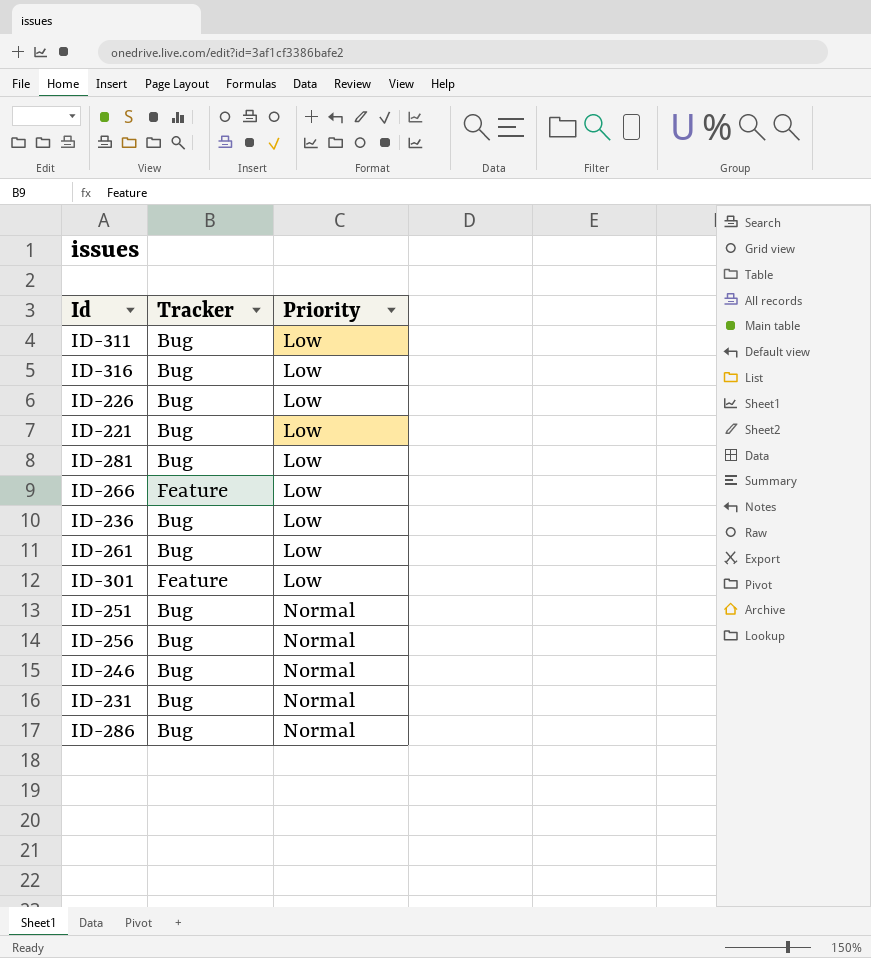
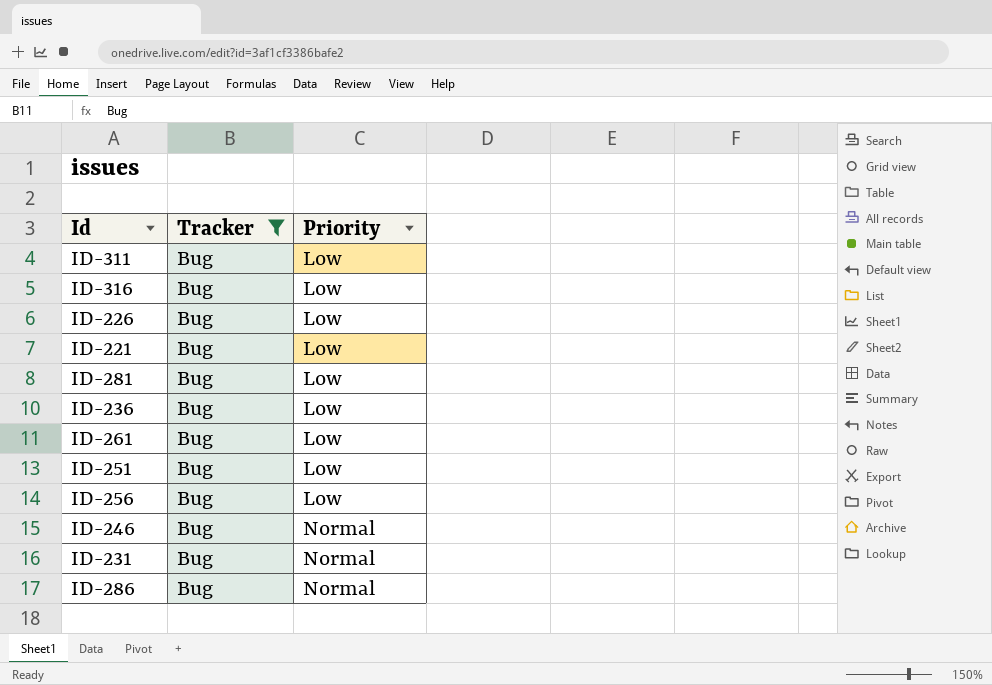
filter: none -> Tracker = Bug
ID-251 | Priority: Normal -> Low
ID-256 | Priority: Normal -> Low

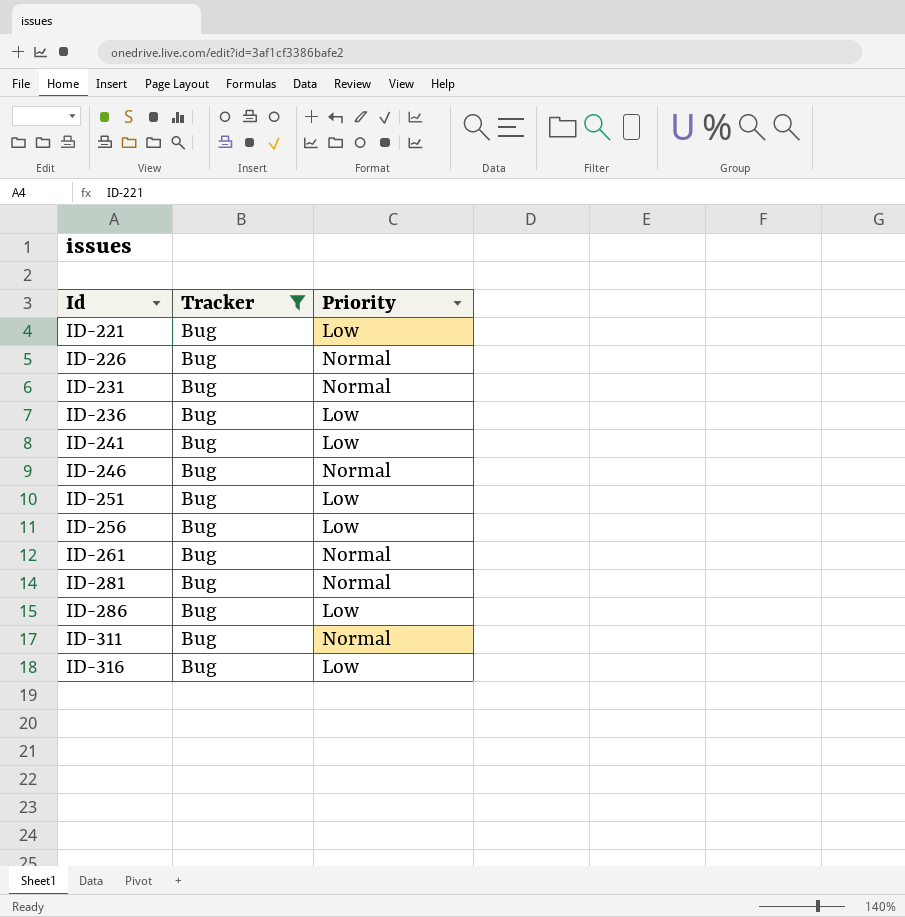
row order: Priority ascending -> Id ascending
ID-226 | Priority: Low -> Normal
row ID-241: none -> Bug | Low
ID-261 | Priority: Low -> Normal
ID-281 | Priority: Low -> Normal
ID-286 | Priority: Normal -> Low
ID-311 | Priority: Low -> Normal

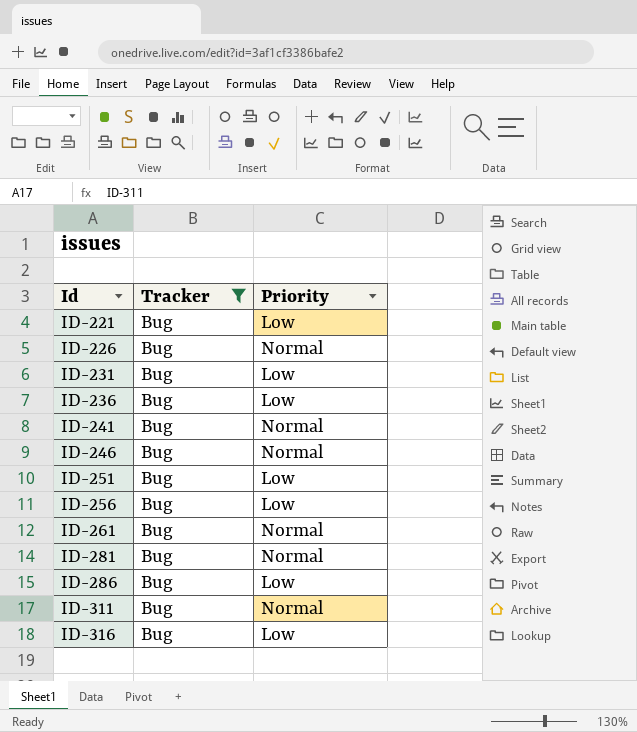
ID-231 | Priority: Normal -> Low
ID-241 | Priority: Low -> Normal

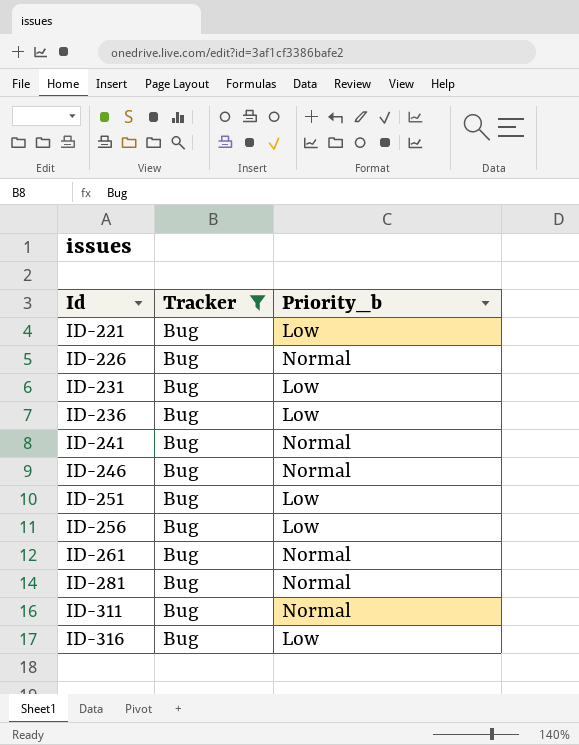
column name: Priority -> Priority_b
row ID-286: Bug | Low -> none

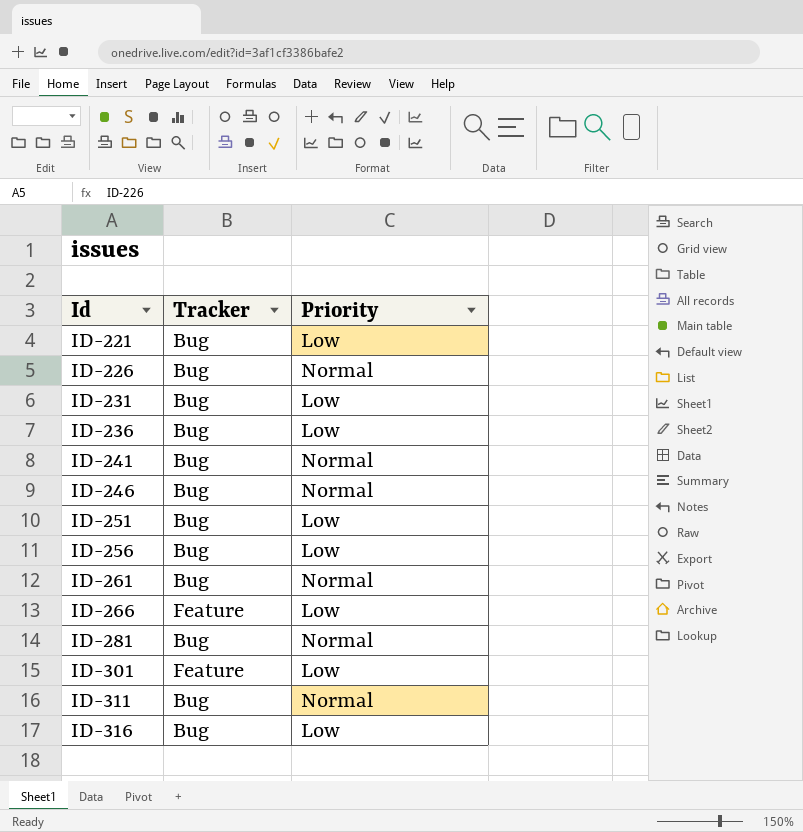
filter: Tracker = Bug -> none
column name: Priority_b -> Priority

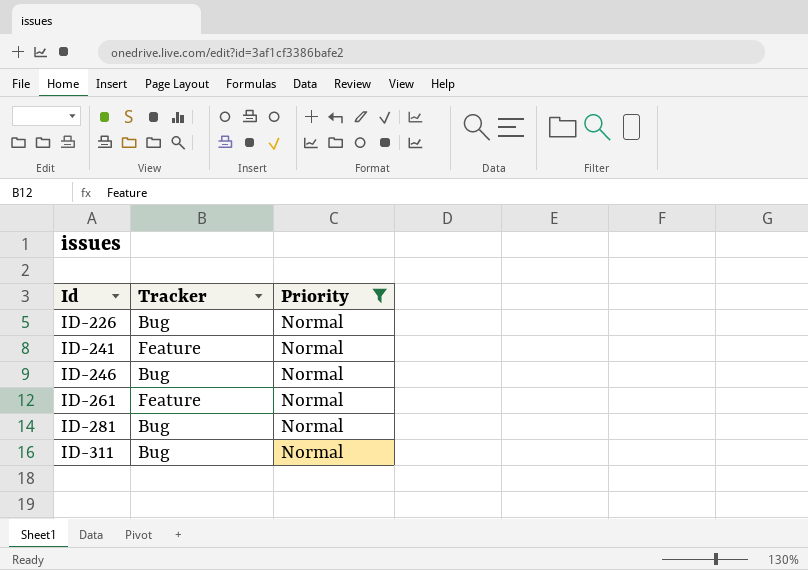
filter: none -> Priority = Normal
ID-241 | Tracker: Bug -> Feature
ID-261 | Tracker: Bug -> Feature

